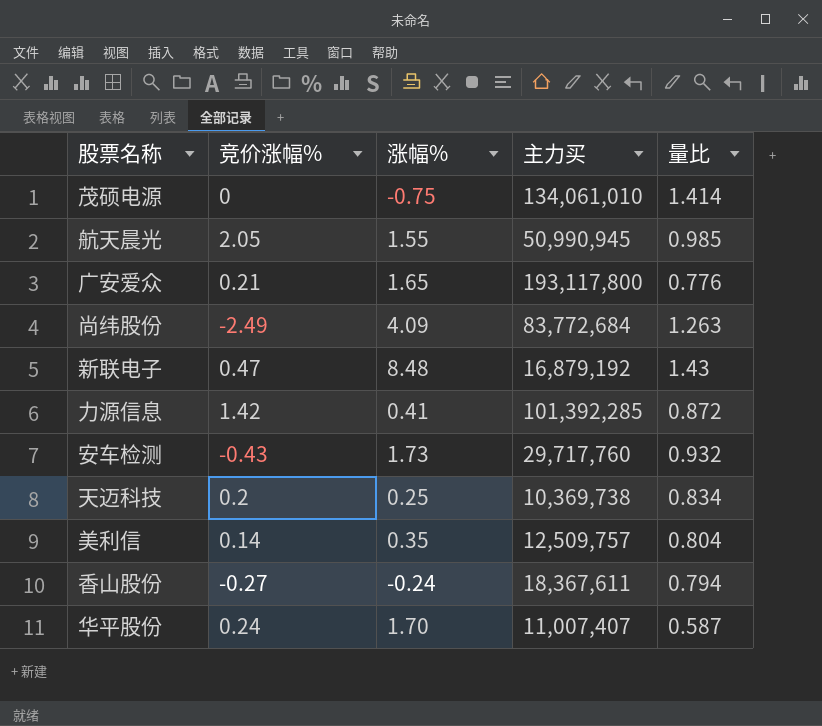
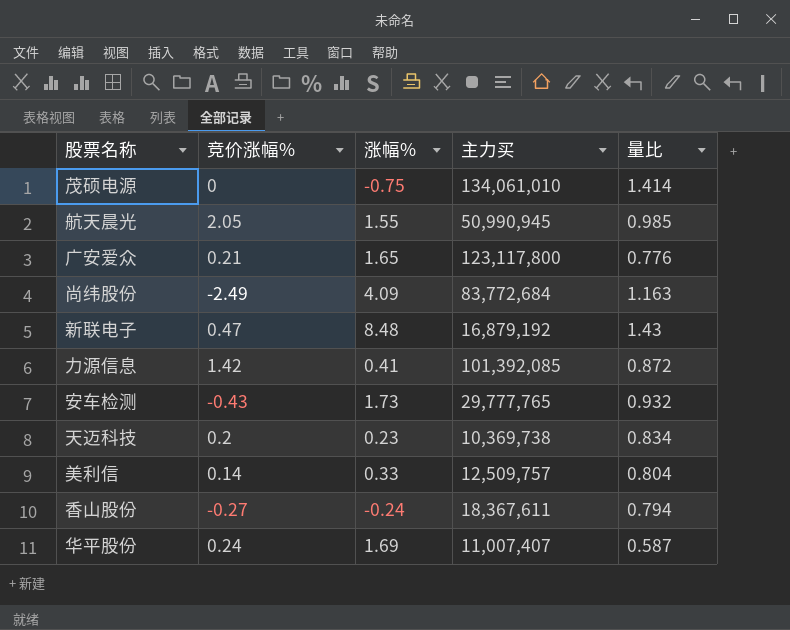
广安爱众 | 主力买: 193,117,800 -> 123,117,800
尚纬股份 | 量比: 1.263 -> 1.163
力源信息 | 主力买: 101,392,285 -> 101,392,085
安车检测 | 主力买: 29,717,760 -> 29,777,765
天迈科技 | 涨幅%: 0.25 -> 0.23
美利信 | 涨幅%: 0.35 -> 0.33
华平股份 | 涨幅%: 1.70 -> 1.69

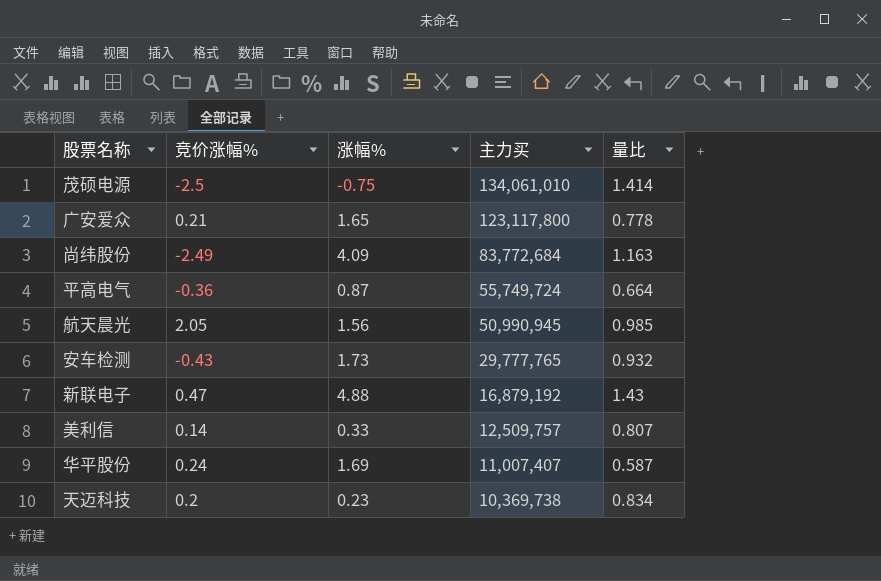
row order: none -> 主力买 descending
row 力源信息: 1.42 | 0.41 | 101,392,085 | 0.872 -> none
row 香山股份: -0.27 | -0.24 | 18,367,611 | 0.794 -> none
茂硕电源 | 竞价涨幅%: 0 -> -2.5
广安爱众 | 量比: 0.776 -> 0.778
row 平高电气: none -> -0.36 | 0.87 | 55,749,724 | 0.664
航天晨光 | 涨幅%: 1.55 -> 1.56
新联电子 | 涨幅%: 8.48 -> 4.88
美利信 | 量比: 0.804 -> 0.807

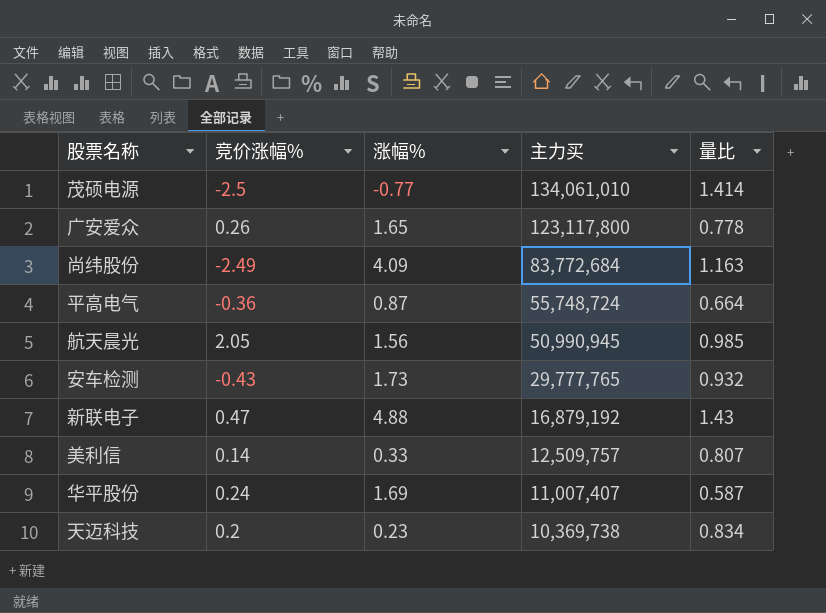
茂硕电源 | 涨幅%: -0.75 -> -0.77
广安爱众 | 竞价涨幅%: 0.21 -> 0.26
平高电气 | 主力买: 55,749,724 -> 55,748,724

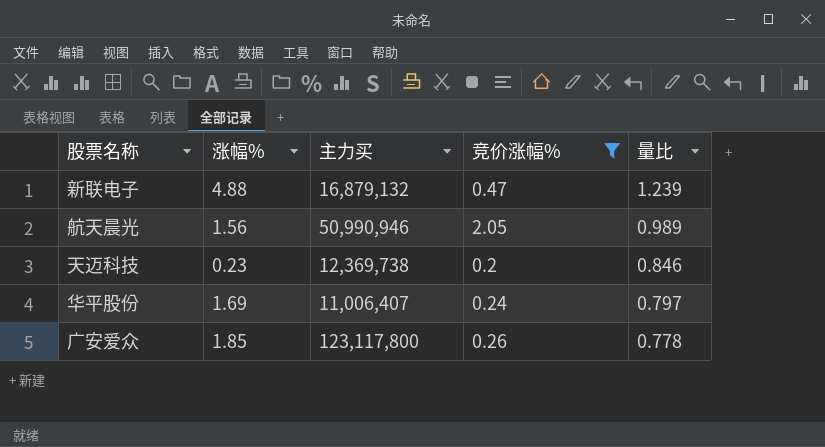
filter: none -> 竞价涨幅% >= 0.2
row order: 主力买 descending -> 量比 descending
column 竞价涨幅% | position: 2 -> 4
新联电子 | 主力买: 16,879,192 -> 16,879,132
新联电子 | 量比: 1.43 -> 1.239
航天晨光 | 主力买: 50,990,945 -> 50,990,946
航天晨光 | 量比: 0.985 -> 0.989
天迈科技 | 主力买: 10,369,738 -> 12,369,738
天迈科技 | 量比: 0.834 -> 0.846
华平股份 | 主力买: 11,007,407 -> 11,006,407
华平股份 | 量比: 0.587 -> 0.797
广安爱众 | 涨幅%: 1.65 -> 1.85

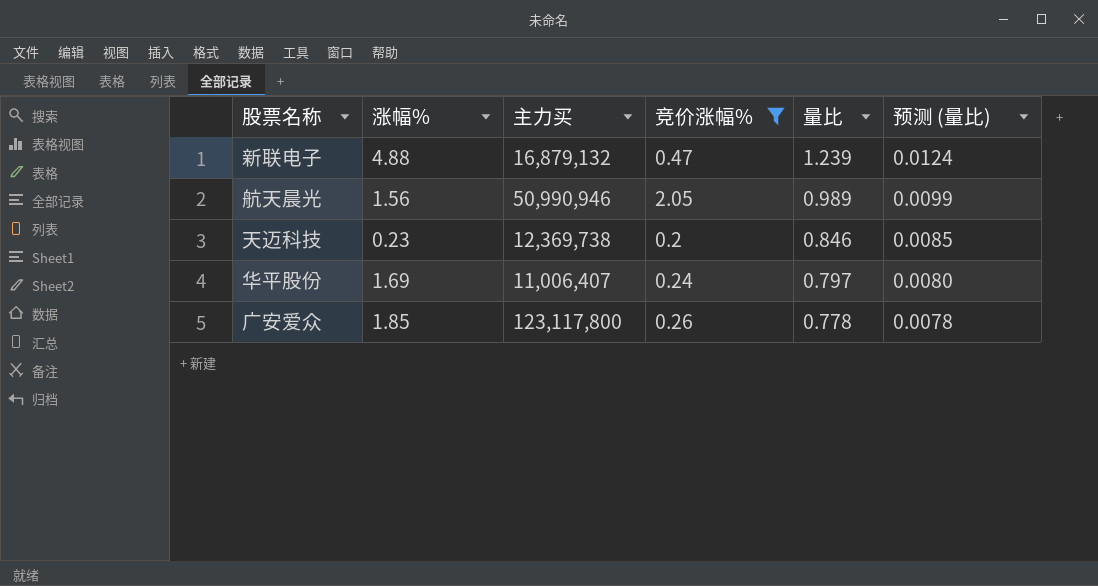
column 预测 (量比) | formula: none -> [量比] * 0.01

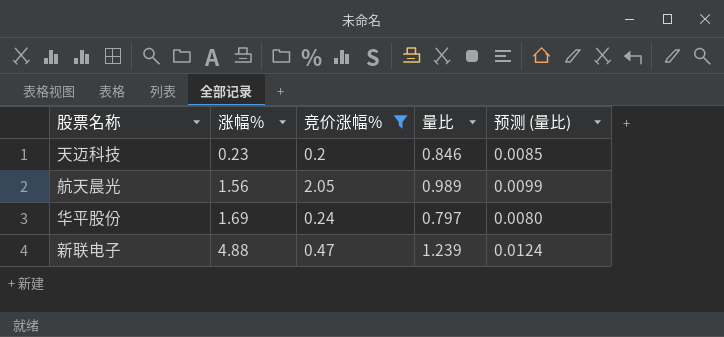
row order: 量比 descending -> 涨幅% ascending
column 主力买 | position: 3 -> none
row 广安爱众: 1.85 | 123,117,800 | 0.26 | 0.778 | 0.0078 -> none

